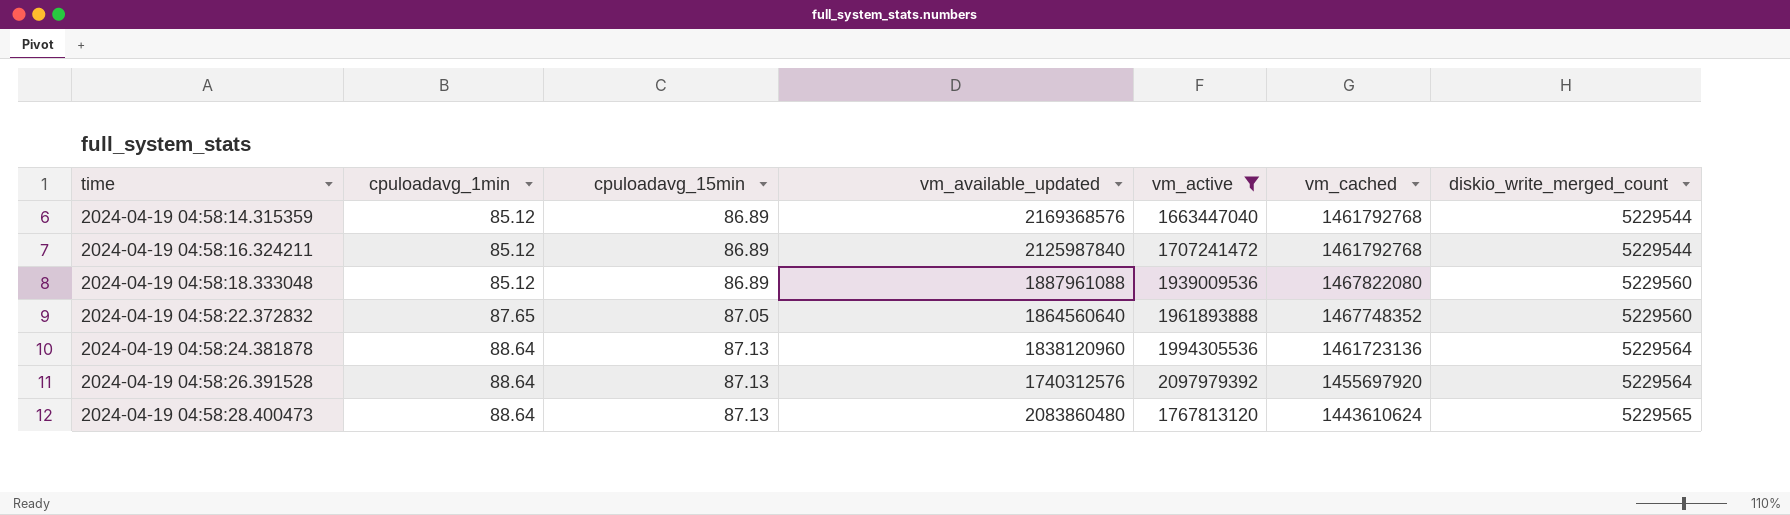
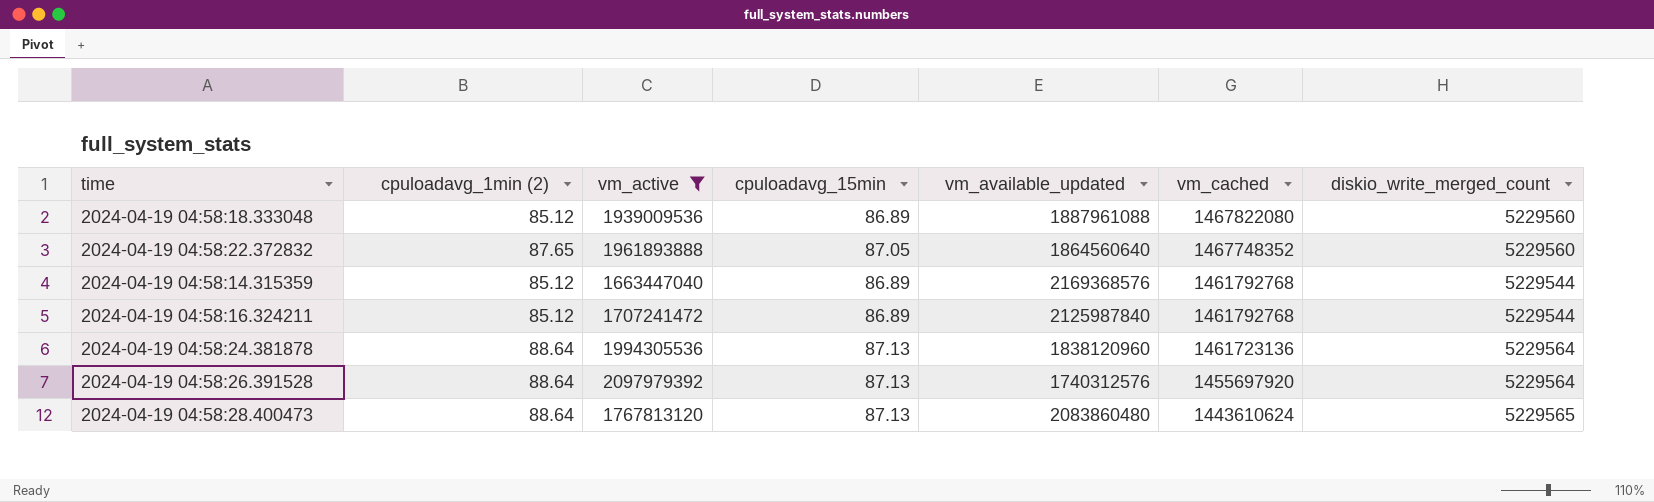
row order: time ascending -> vm_cached descending
column name: cpuloadavg_1min -> cpuloadavg_1min (2)
column vm_active | position: 5 -> 3

